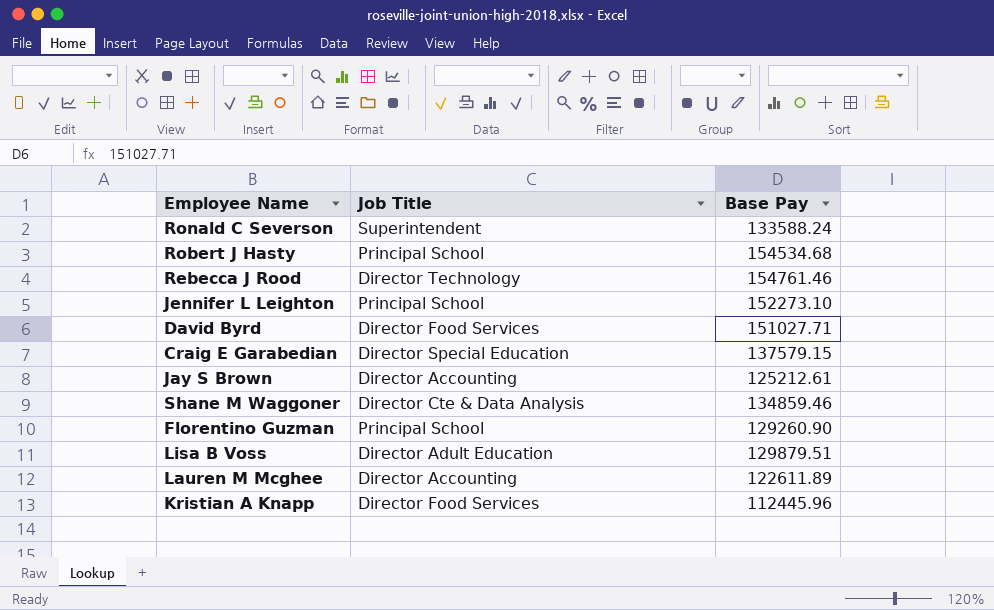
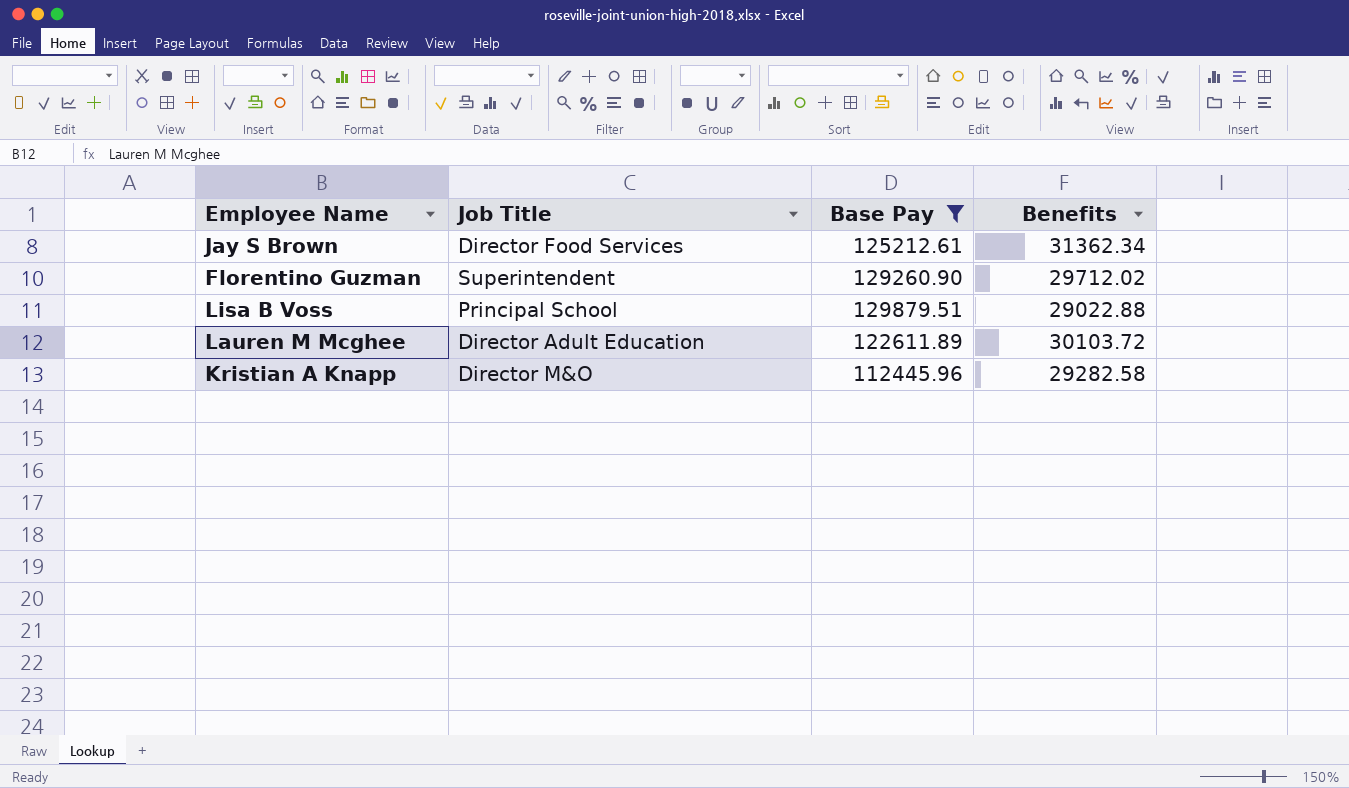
filter: none -> Base Pay <= 129879.51
column Benefits | position: none -> 4
Jay S Brown | Job Title: Director Accounting -> Director Food Services
Florentino Guzman | Job Title: Principal School -> Superintendent
Lisa B Voss | Job Title: Director Adult Education -> Principal School
Lauren M Mcghee | Job Title: Director Accounting -> Director Adult Education
Kristian A Knapp | Job Title: Director Food Services -> Director M&O

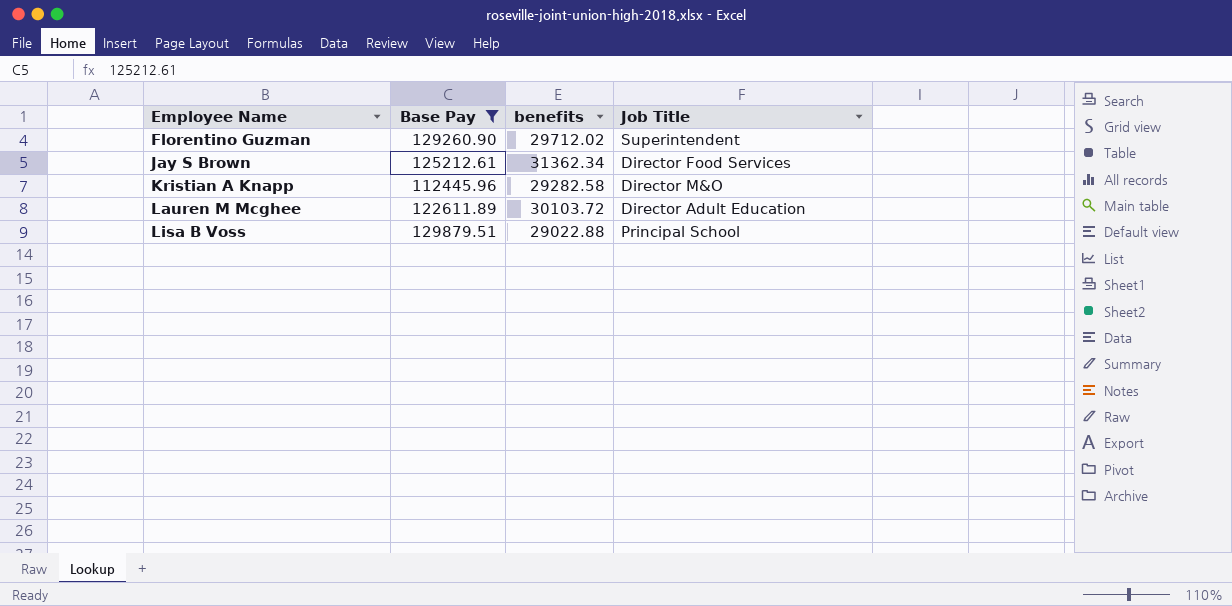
row order: none -> Employee Name ascending
column name: Benefits -> benefits
column Job Title | position: 2 -> 4

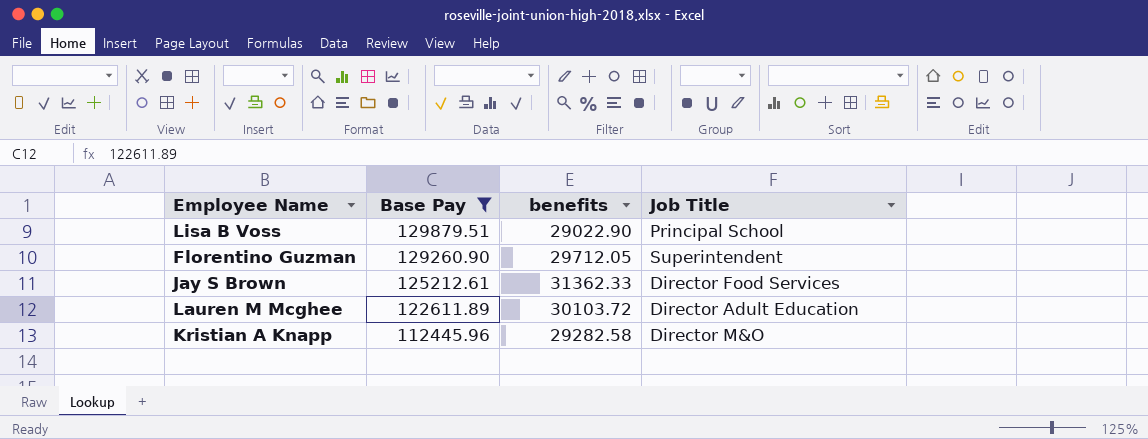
row order: Employee Name ascending -> Base Pay descending
Lisa B Voss | benefits: 29022.88 -> 29022.90
Florentino Guzman | benefits: 29712.02 -> 29712.05
Jay S Brown | benefits: 31362.34 -> 31362.33

